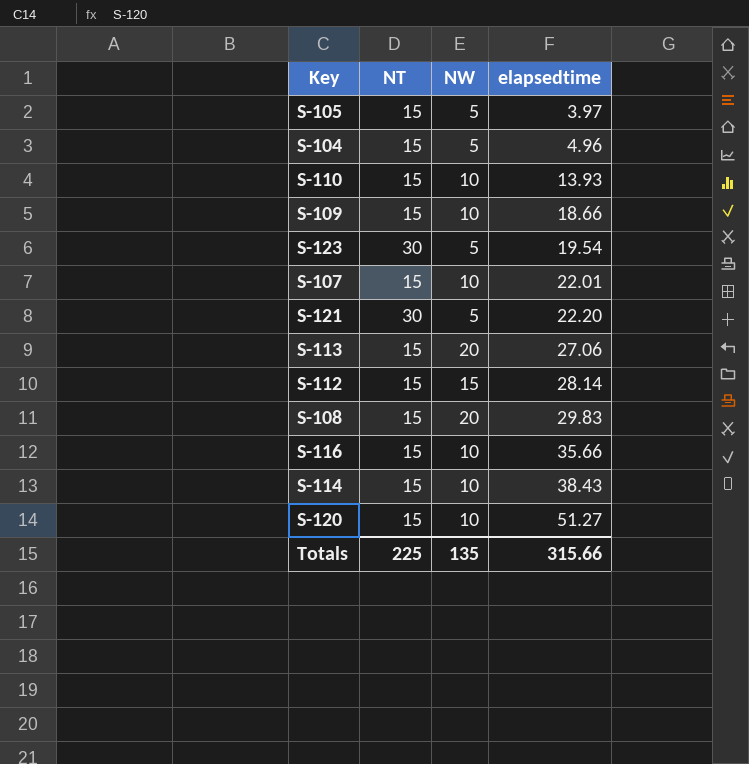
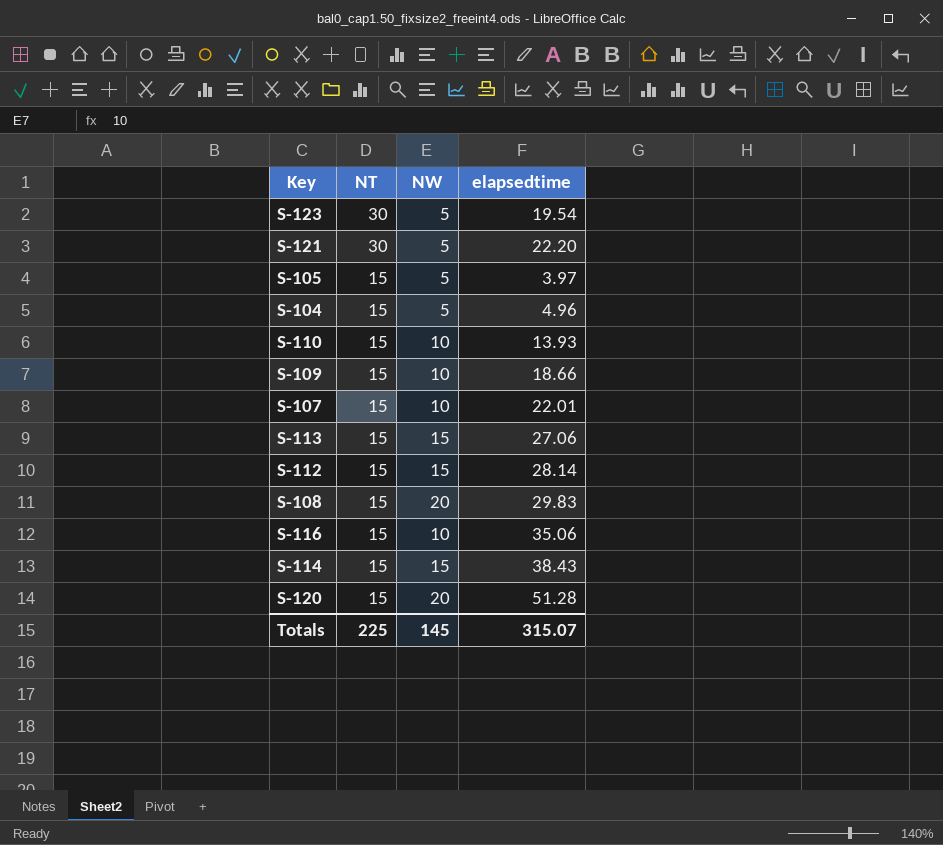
row order: elapsedtime ascending -> NT descending
S-113 | NW: 20 -> 15
S-116 | elapsedtime: 35.66 -> 35.06
S-114 | NW: 10 -> 15
S-120 | NW: 10 -> 20
S-120 | elapsedtime: 51.27 -> 51.28
Totals | NW: 135 -> 145
Totals | elapsedtime: 315.66 -> 315.07

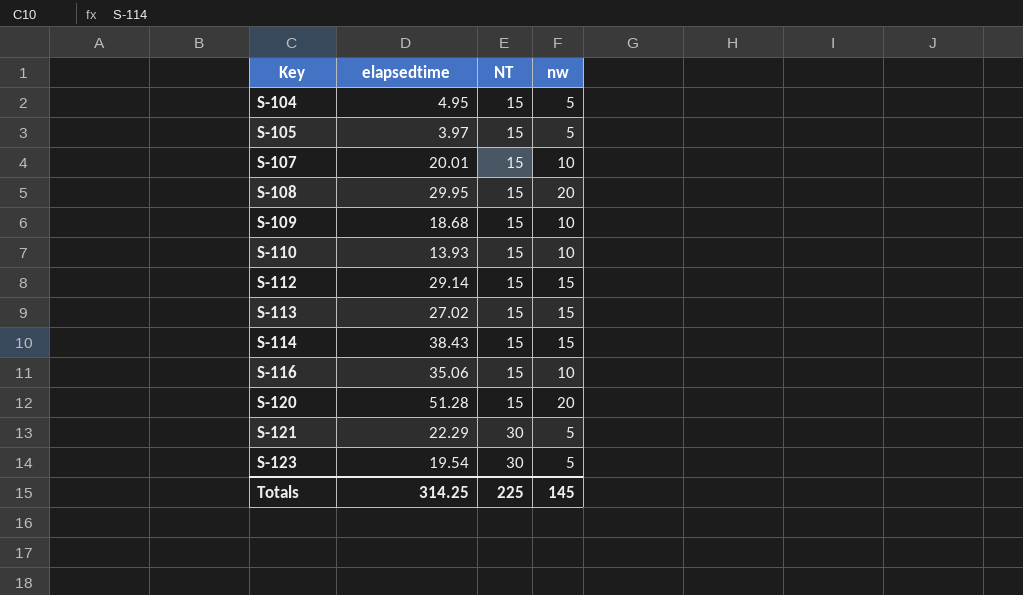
row order: NT descending -> Key ascending
column elapsedtime | position: 4 -> 2
column name: NW -> nw
S-104 | elapsedtime: 4.96 -> 4.95
S-107 | elapsedtime: 22.01 -> 20.01
S-108 | elapsedtime: 29.83 -> 29.95
S-109 | elapsedtime: 18.66 -> 18.68
S-112 | elapsedtime: 28.14 -> 29.14
S-113 | elapsedtime: 27.06 -> 27.02
S-121 | elapsedtime: 22.20 -> 22.29
Totals | elapsedtime: 315.07 -> 314.25

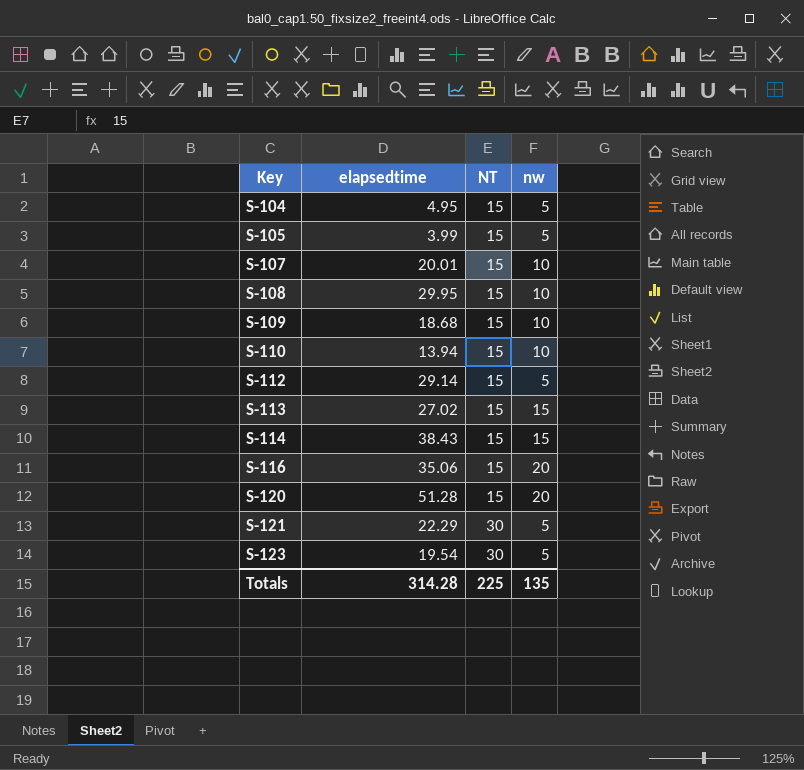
S-105 | elapsedtime: 3.97 -> 3.99
S-108 | nw: 20 -> 10
S-110 | elapsedtime: 13.93 -> 13.94
S-112 | nw: 15 -> 5
S-116 | nw: 10 -> 20
Totals | elapsedtime: 314.25 -> 314.28
Totals | nw: 145 -> 135

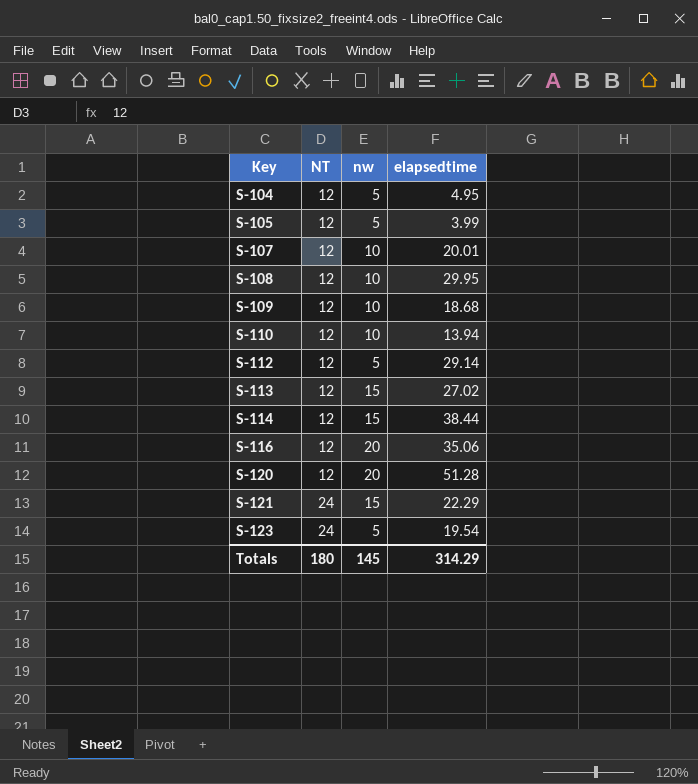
column elapsedtime | position: 2 -> 4
S-104 | NT: 15 -> 12
S-105 | NT: 15 -> 12
S-107 | NT: 15 -> 12
S-108 | NT: 15 -> 12
S-109 | NT: 15 -> 12
S-110 | NT: 15 -> 12
S-112 | NT: 15 -> 12
S-113 | NT: 15 -> 12
S-114 | NT: 15 -> 12
S-114 | elapsedtime: 38.43 -> 38.44
S-116 | NT: 15 -> 12
S-120 | NT: 15 -> 12
S-121 | NT: 30 -> 24
S-121 | nw: 5 -> 15
S-123 | NT: 30 -> 24
Totals | NT: 225 -> 180
Totals | nw: 135 -> 145
Totals | elapsedtime: 314.28 -> 314.29

